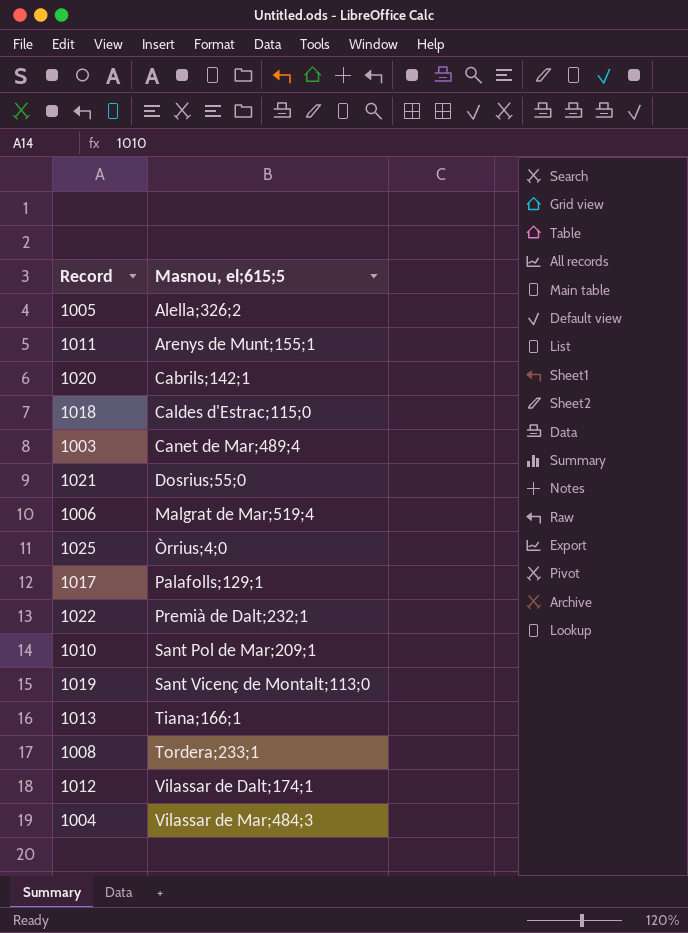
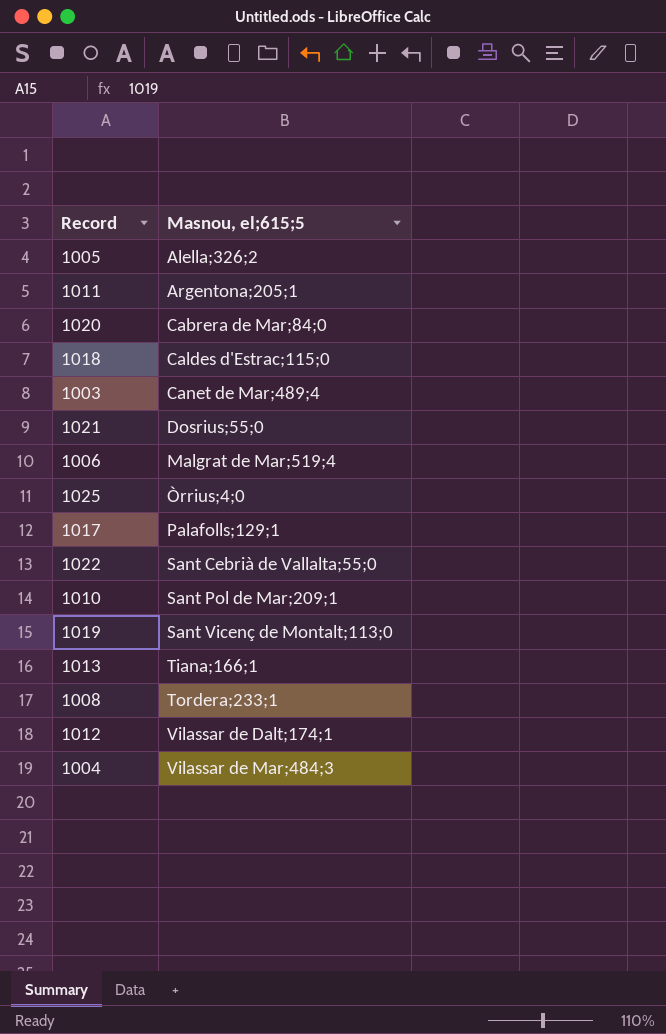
1011 | Masnou, el;615;5: Arenys de Munt;155;1 -> Argentona;205;1
1020 | Masnou, el;615;5: Cabrils;142;1 -> Cabrera de Mar;84;0
1022 | Masnou, el;615;5: Premià de Dalt;232;1 -> Sant Cebrià de Vallalta;55;0

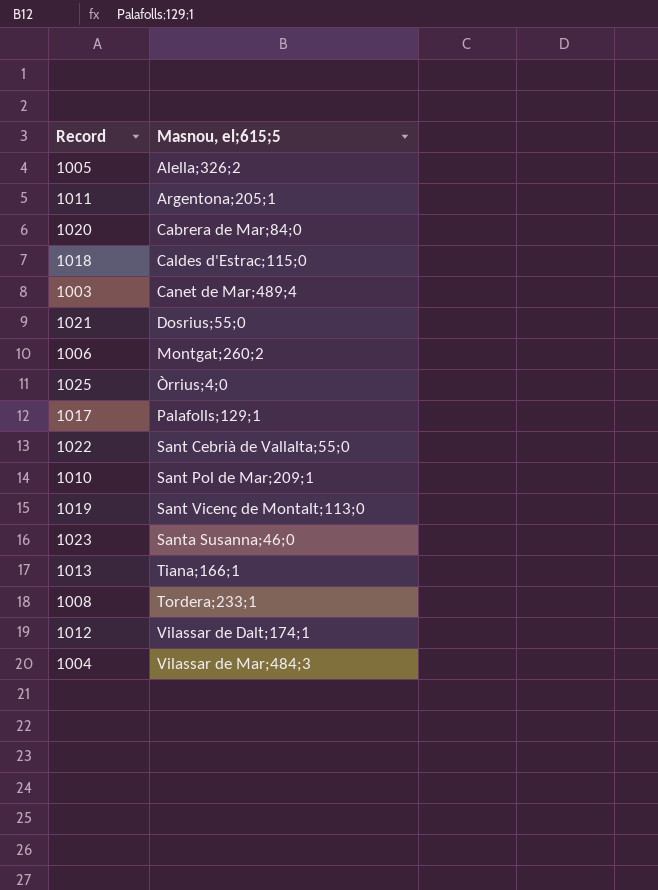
1006 | Masnou, el;615;5: Malgrat de Mar;519;4 -> Montgat;260;2
row 1023: none -> Santa Susanna;46;0

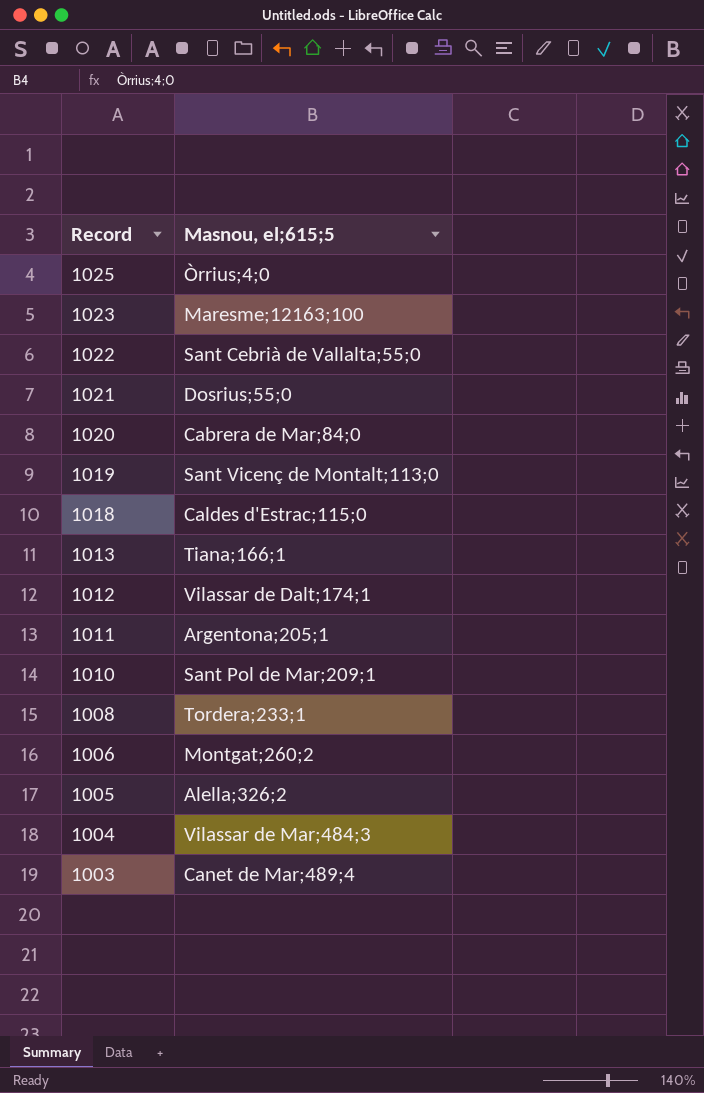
row order: Masnou, el;615;5 ascending -> Record descending
row 1017: Palafolls;129;1 -> none
1023 | Masnou, el;615;5: Santa Susanna;46;0 -> Maresme;12163;100

